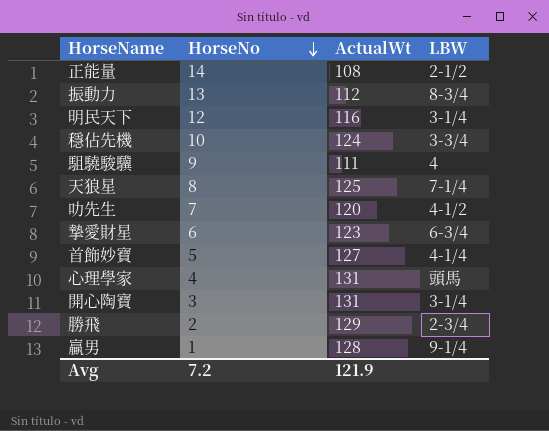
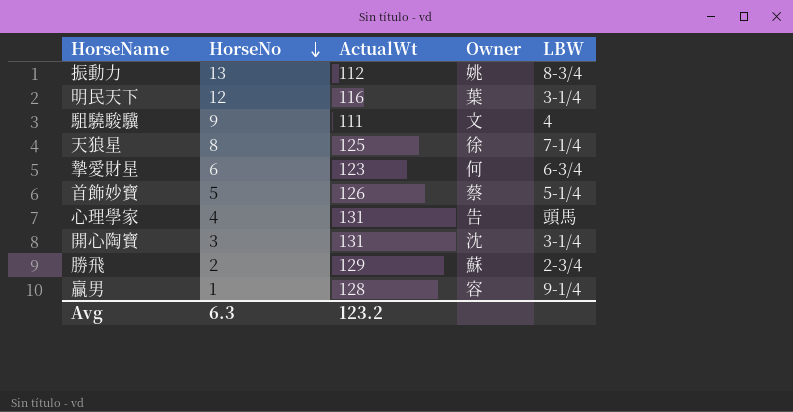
column Owner | position: none -> 4
row 正能量: 14 | 108 | 2-1/2 -> none
row 穩佔先機: 10 | 124 | 3-3/4 -> none
row 叻先生: 7 | 120 | 4-1/2 -> none
首飾妙寶 | ActualWt: 127 -> 126
首飾妙寶 | LBW: 4-1/4 -> 5-1/4
Avg | HorseNo: 7.2 -> 6.3
Avg | ActualWt: 121.9 -> 123.2

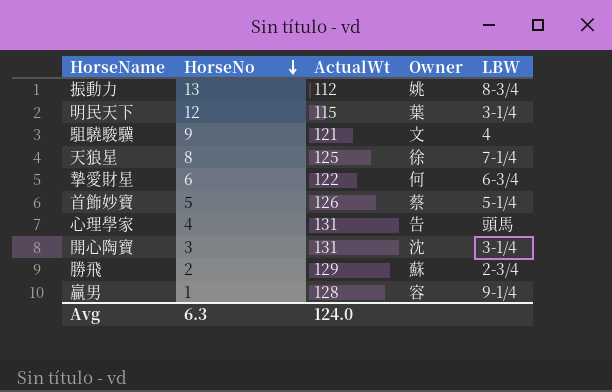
明民天下 | ActualWt: 116 -> 115
駔驍駿驥 | ActualWt: 111 -> 121
摯愛財星 | ActualWt: 123 -> 122
Avg | ActualWt: 123.2 -> 124.0

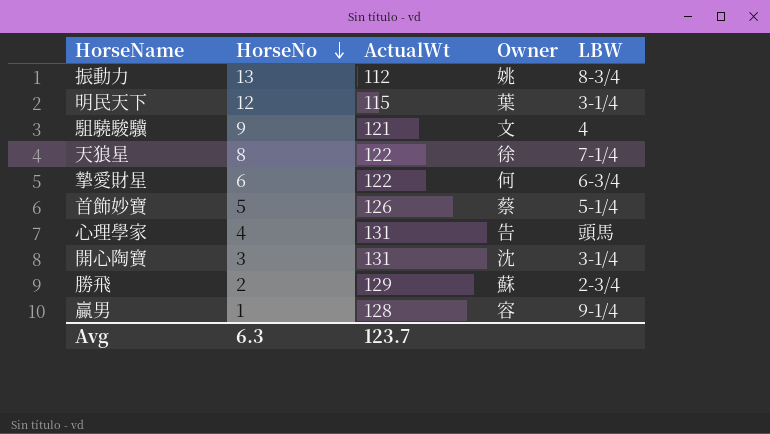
天狼星 | ActualWt: 125 -> 122
Avg | ActualWt: 124.0 -> 123.7

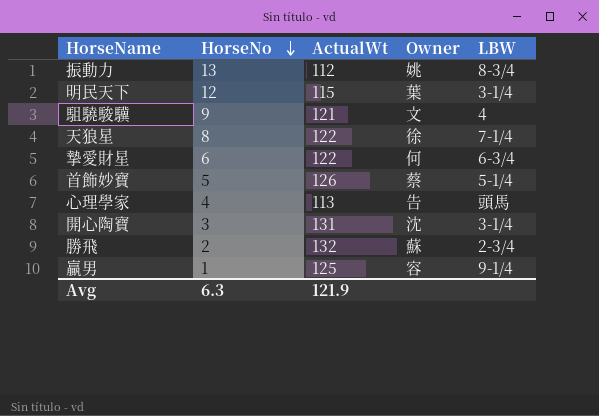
心理學家 | ActualWt: 131 -> 113
勝飛 | ActualWt: 129 -> 132
贏男 | ActualWt: 128 -> 125
Avg | ActualWt: 123.7 -> 121.9

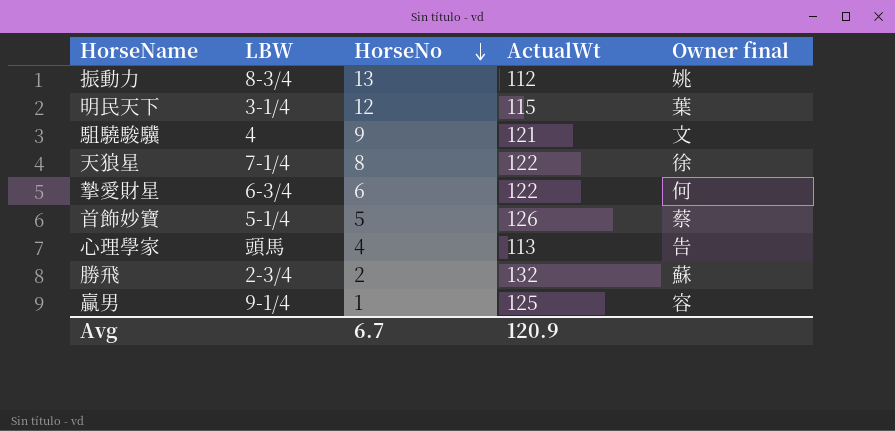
column LBW | position: 5 -> 2
column name: Owner -> Owner final
row 開心陶寶: 3 | 131 | 沈 | 3-1/4 -> none
Avg | HorseNo: 6.3 -> 6.7
Avg | ActualWt: 121.9 -> 120.9

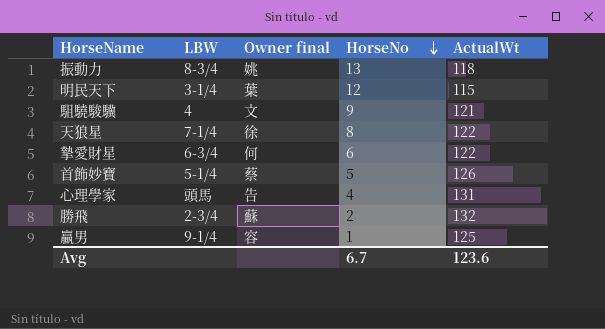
column Owner final | position: 5 -> 3
振動力 | ActualWt: 112 -> 118
心理學家 | ActualWt: 113 -> 131
Avg | ActualWt: 120.9 -> 123.6

